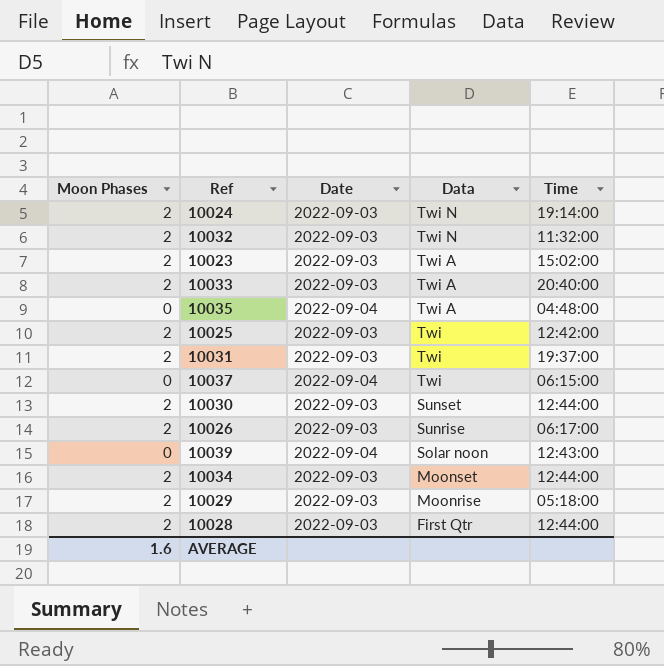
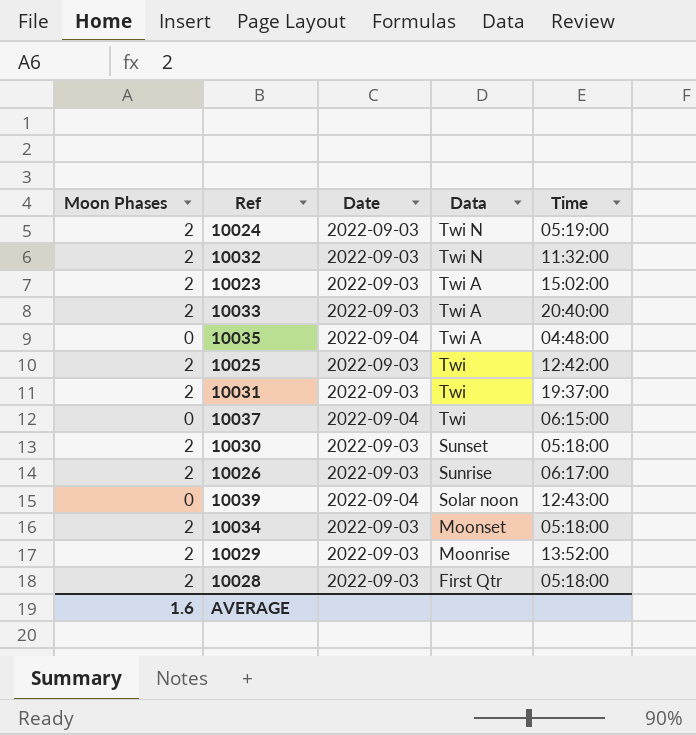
10024 | Time: 19:14:00 -> 05:19:00
10030 | Time: 12:44:00 -> 05:18:00
10034 | Time: 12:44:00 -> 05:18:00
10029 | Time: 05:18:00 -> 13:52:00
10028 | Time: 12:44:00 -> 05:18:00

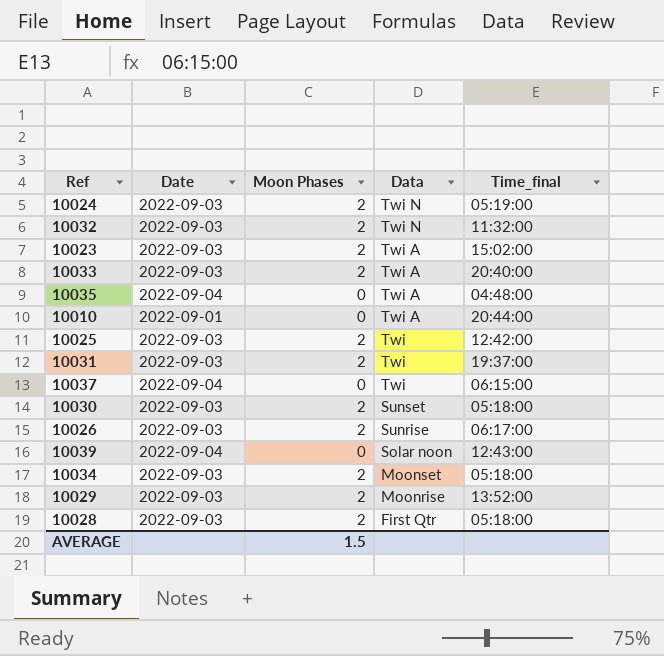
column Moon Phases | position: 1 -> 3
column name: Time -> Time_final
row 10010: none -> 2022-09-01 | 0 | Twi A | 20:44:00
AVERAGE | Moon Phases: 1.6 -> 1.5

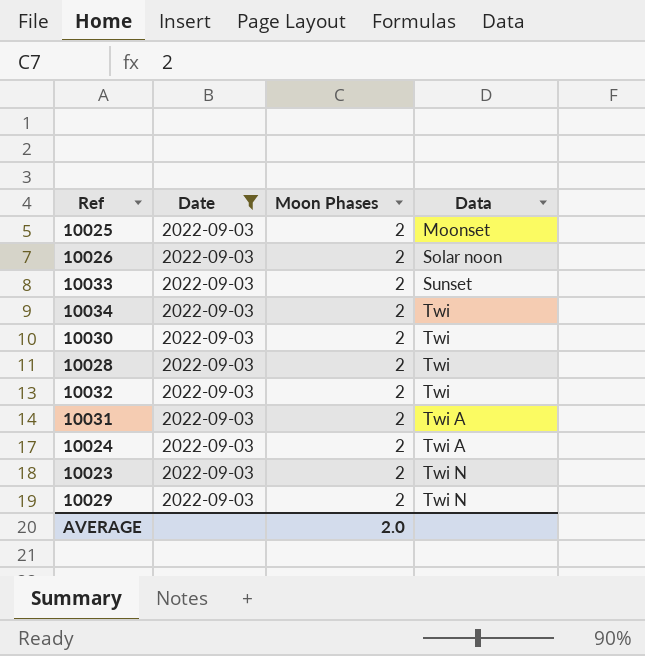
filter: none -> Date = 2022-09-03
row order: Data descending -> Data ascending
column Time_final | position: 5 -> none
10025 | Data: Twi -> Moonset
10026 | Data: Sunrise -> Solar noon
10033 | Data: Twi A -> Sunset
10034 | Data: Moonset -> Twi
10030 | Data: Sunset -> Twi
10028 | Data: First Qtr -> Twi
10032 | Data: Twi N -> Twi
10031 | Data: Twi -> Twi A
10024 | Data: Twi N -> Twi A
10023 | Data: Twi A -> Twi N
10029 | Data: Moonrise -> Twi N
AVERAGE | Moon Phases: 1.5 -> 2.0

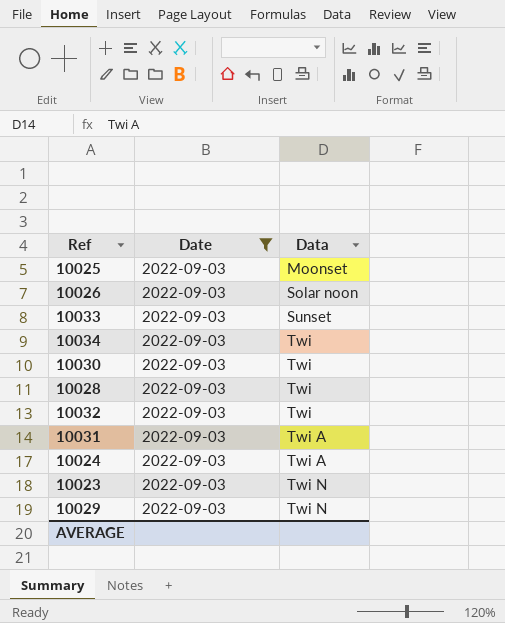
column Moon Phases | position: 3 -> none

